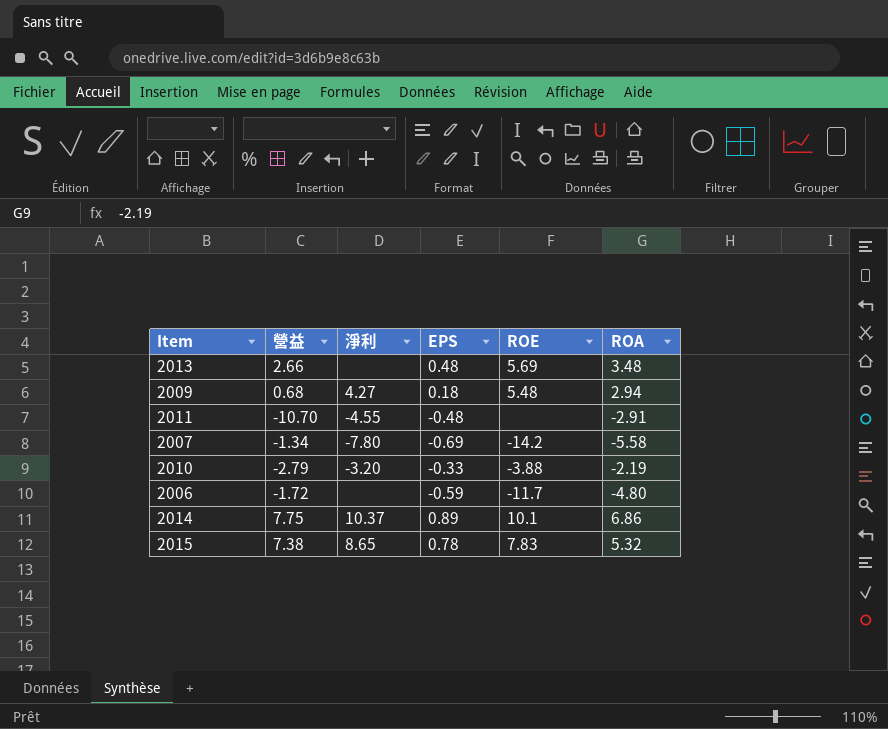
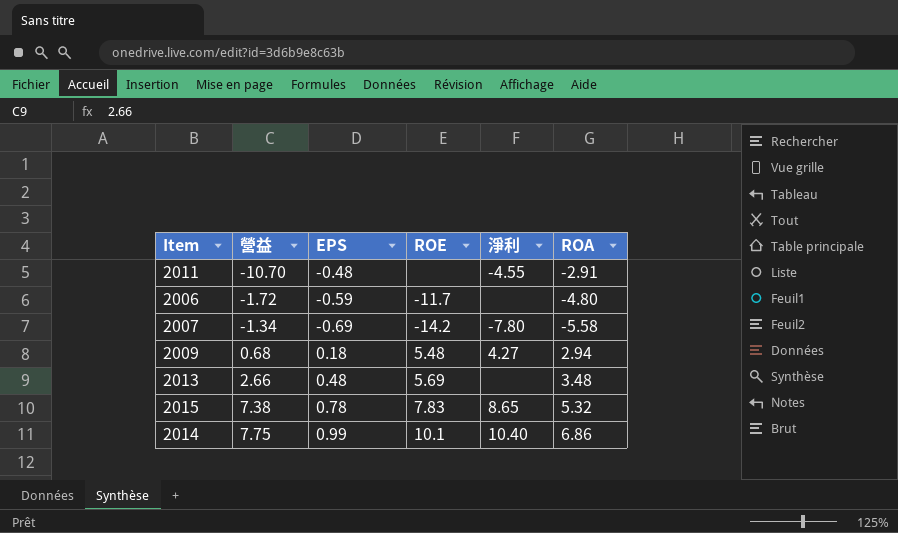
row order: none -> 營益 ascending
column 淨利 | position: 3 -> 5
row 2010: -2.79 | -3.20 | -0.33 | -3.88 | -2.19 -> none
2014 | EPS: 0.89 -> 0.99
2014 | 淨利: 10.37 -> 10.40

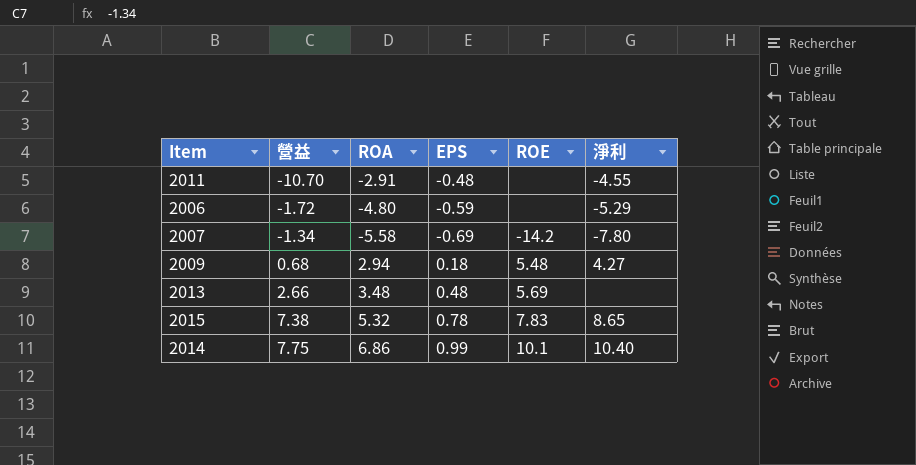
column ROA | position: 6 -> 3
2006 | ROE: -11.7 -> none
2006 | 淨利: none -> -5.29

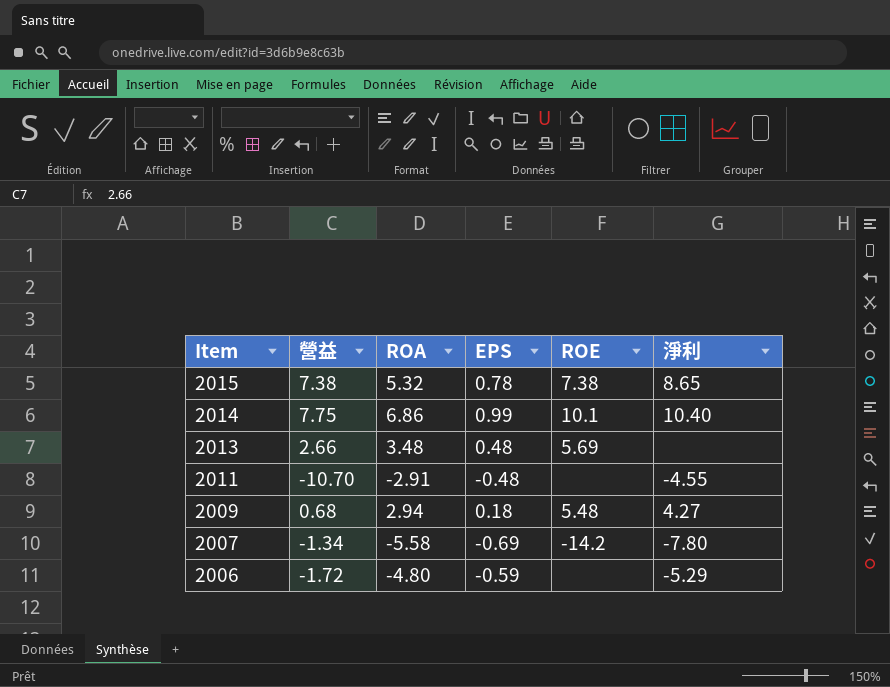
row order: 營益 ascending -> Item descending
2015 | ROE: 7.83 -> 7.38

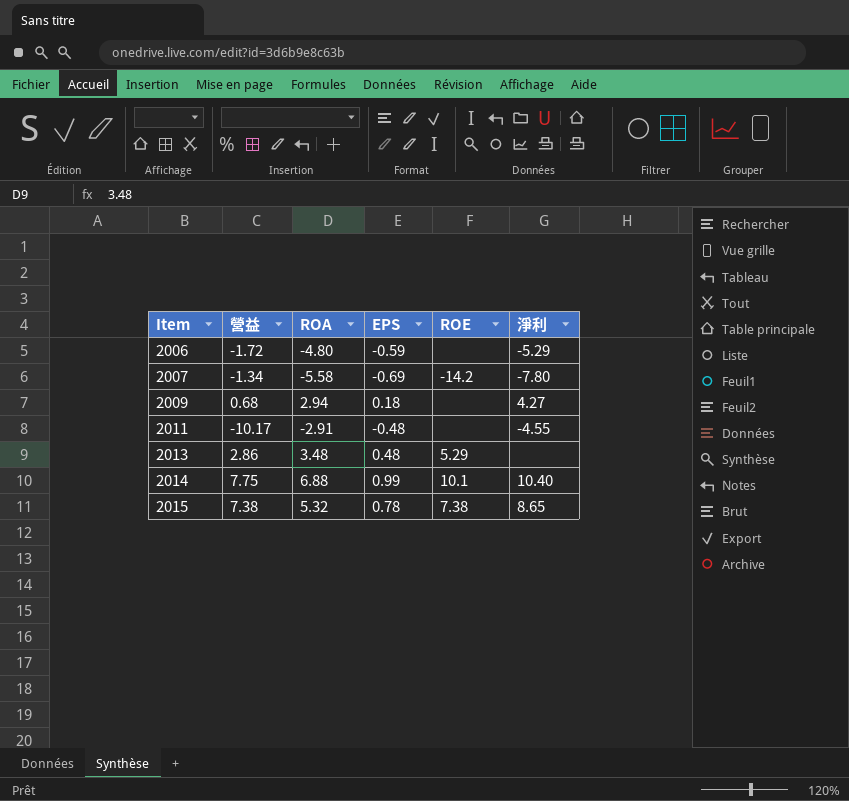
row order: Item descending -> Item ascending
2009 | ROE: 5.48 -> none
2011 | 營益: -10.70 -> -10.17
2013 | 營益: 2.66 -> 2.86
2013 | ROE: 5.69 -> 5.29
2014 | ROA: 6.86 -> 6.88

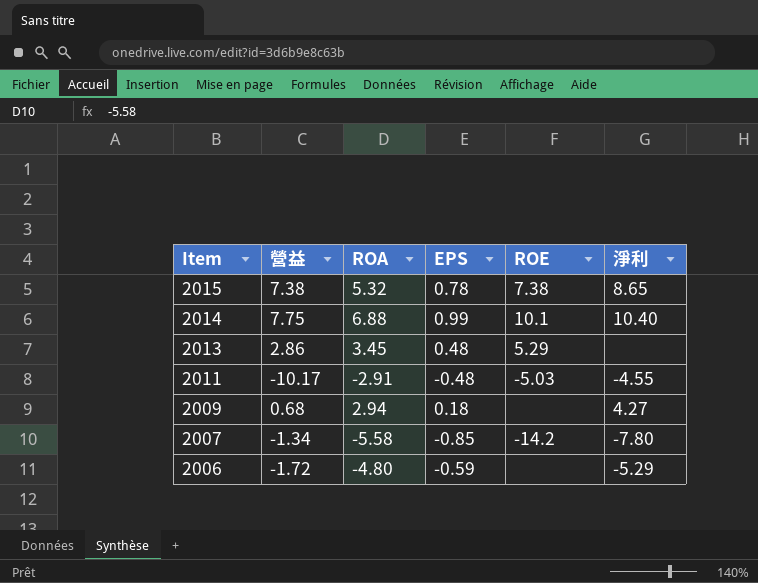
row order: Item ascending -> Item descending
2013 | ROA: 3.48 -> 3.45
2011 | ROE: none -> -5.03
2007 | EPS: -0.69 -> -0.85

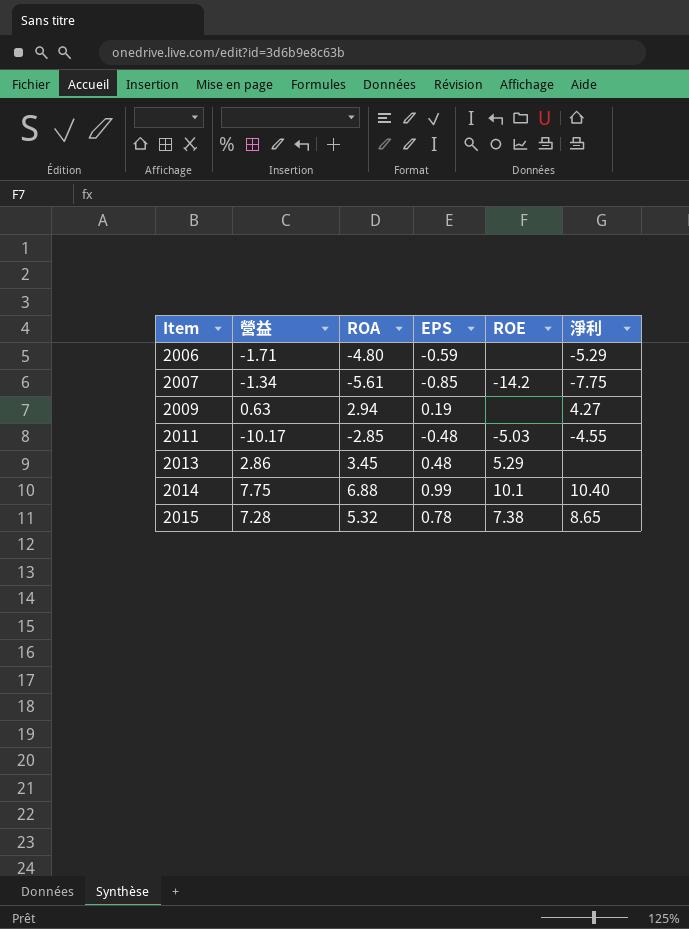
row order: Item descending -> Item ascending
2006 | 營益: -1.72 -> -1.71
2007 | ROA: -5.58 -> -5.61
2007 | 淨利: -7.80 -> -7.75
2009 | 營益: 0.68 -> 0.63
2009 | EPS: 0.18 -> 0.19
2011 | ROA: -2.91 -> -2.85
2015 | 營益: 7.38 -> 7.28

